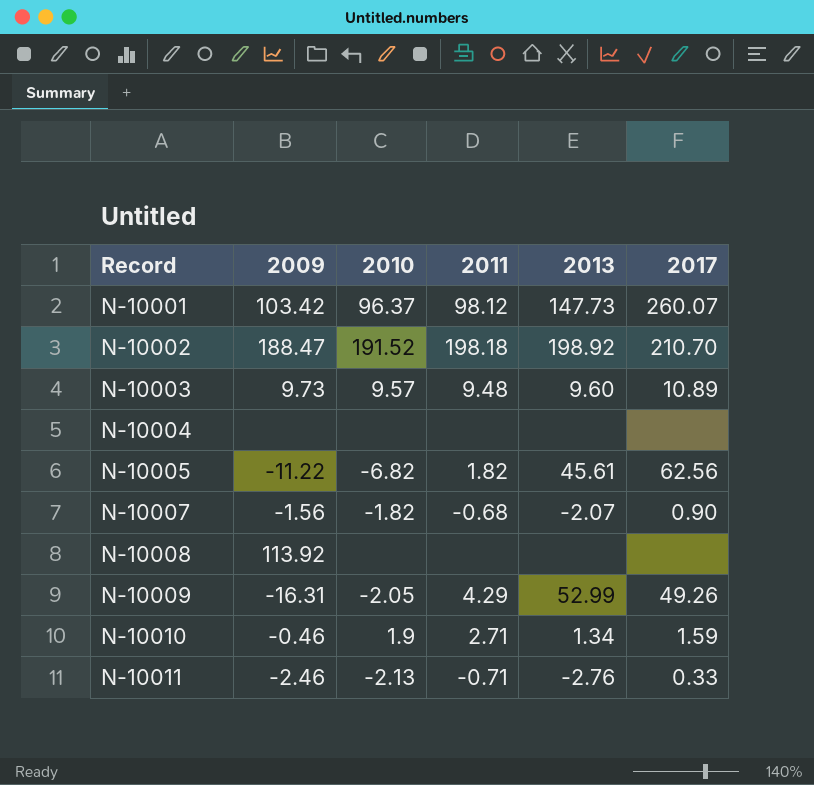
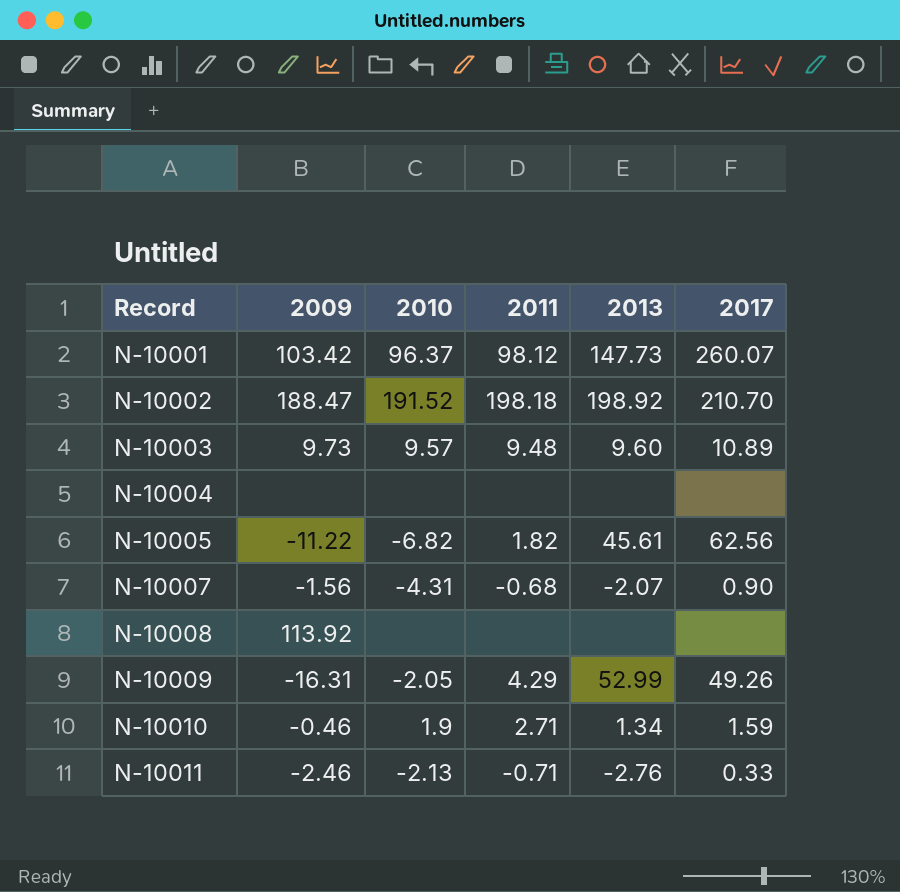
N-10007 | 2010: -1.82 -> -4.31

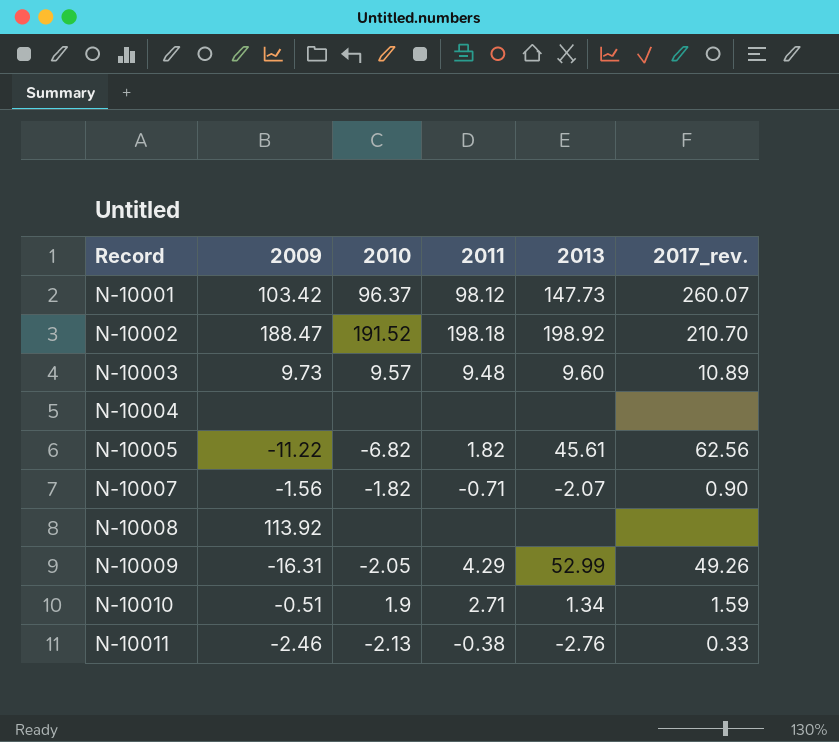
column name: 2017 -> 2017_rev.
N-10007 | 2010: -4.31 -> -1.82
N-10007 | 2011: -0.68 -> -0.71
N-10010 | 2009: -0.46 -> -0.51
N-10011 | 2011: -0.71 -> -0.38

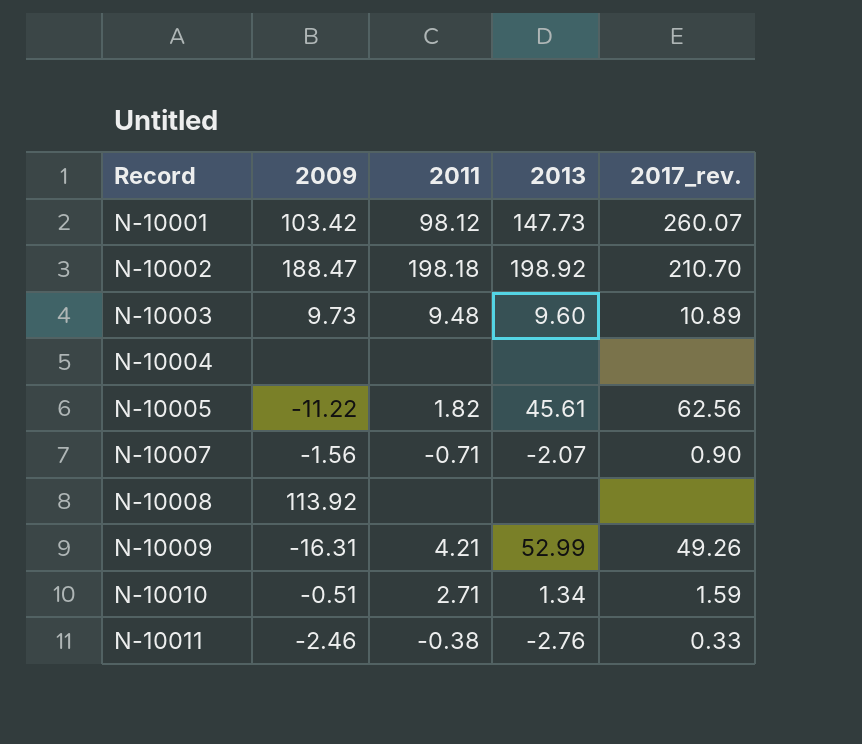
column 2010 | position: 3 -> none
N-10009 | 2011: 4.29 -> 4.21

